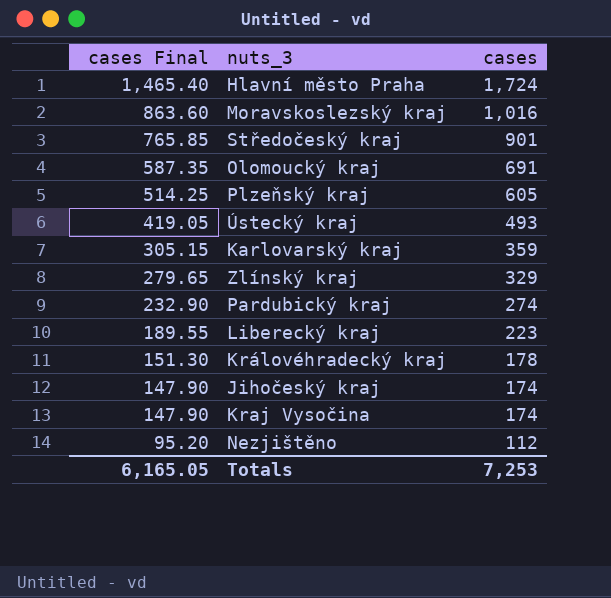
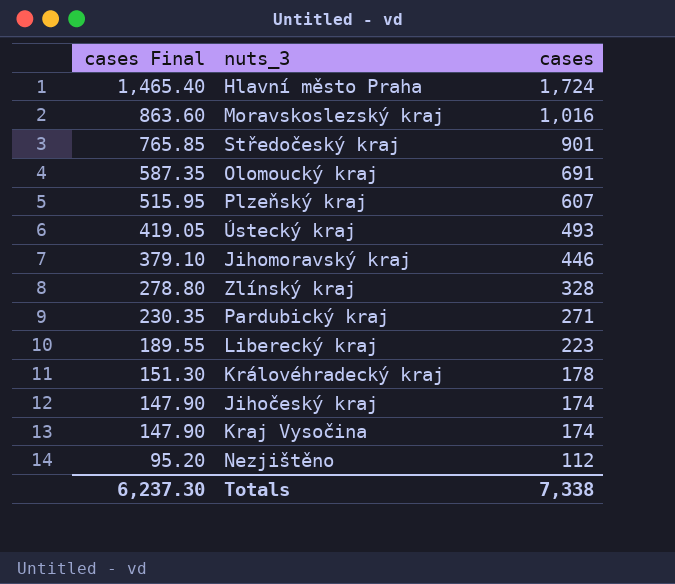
row Karlovarský kraj: 305.15 | 359 -> none
Plzeňský kraj | cases Final: 514.25 -> 515.95
Plzeňský kraj | cases: 605 -> 607
row Jihomoravský kraj: none -> 379.10 | 446
Zlínský kraj | cases Final: 279.65 -> 278.80
Zlínský kraj | cases: 329 -> 328
Pardubický kraj | cases Final: 232.90 -> 230.35
Pardubický kraj | cases: 274 -> 271
Totals | cases Final: 6,165.05 -> 6,237.30
Totals | cases: 7,253 -> 7,338

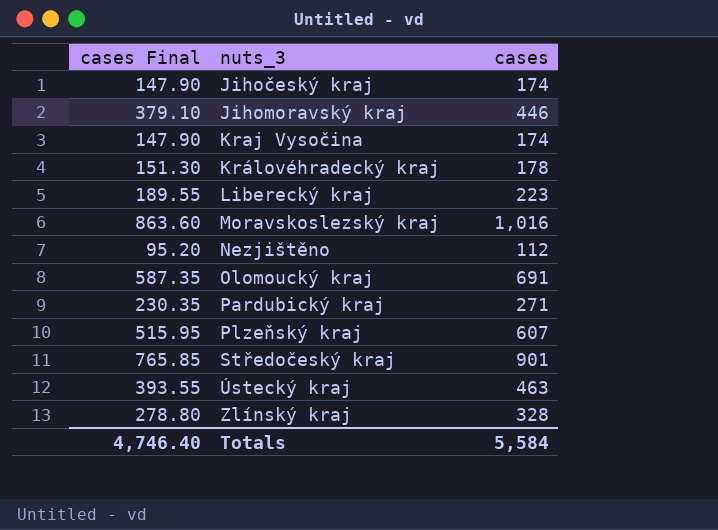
row order: cases Final descending -> nuts_3 ascending
row Hlavní město Praha: 1,465.40 | 1,724 -> none
Ústecký kraj | cases Final: 419.05 -> 393.55
Ústecký kraj | cases: 493 -> 463
Totals | cases Final: 6,237.30 -> 4,746.40
Totals | cases: 7,338 -> 5,584

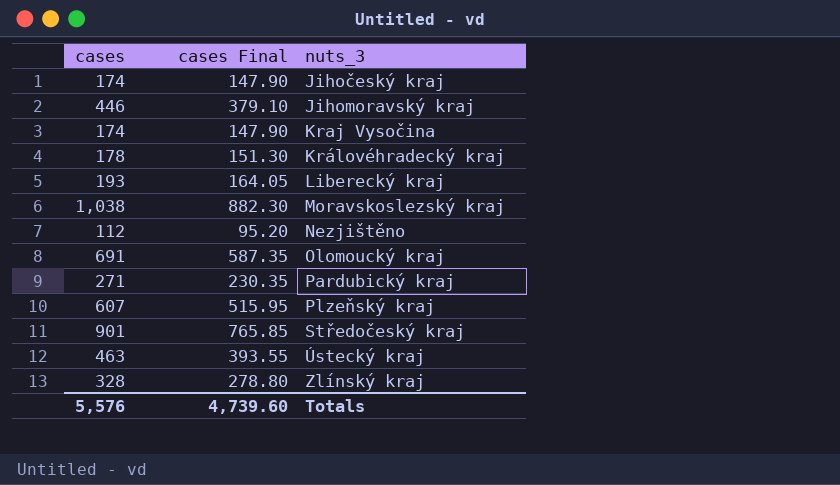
column cases | position: 3 -> 1
Liberecký kraj | cases: 223 -> 193
Liberecký kraj | cases Final: 189.55 -> 164.05
Moravskoslezský kraj | cases: 1,016 -> 1,038
Moravskoslezský kraj | cases Final: 863.60 -> 882.30
Totals | cases: 5,584 -> 5,576
Totals | cases Final: 4,746.40 -> 4,739.60

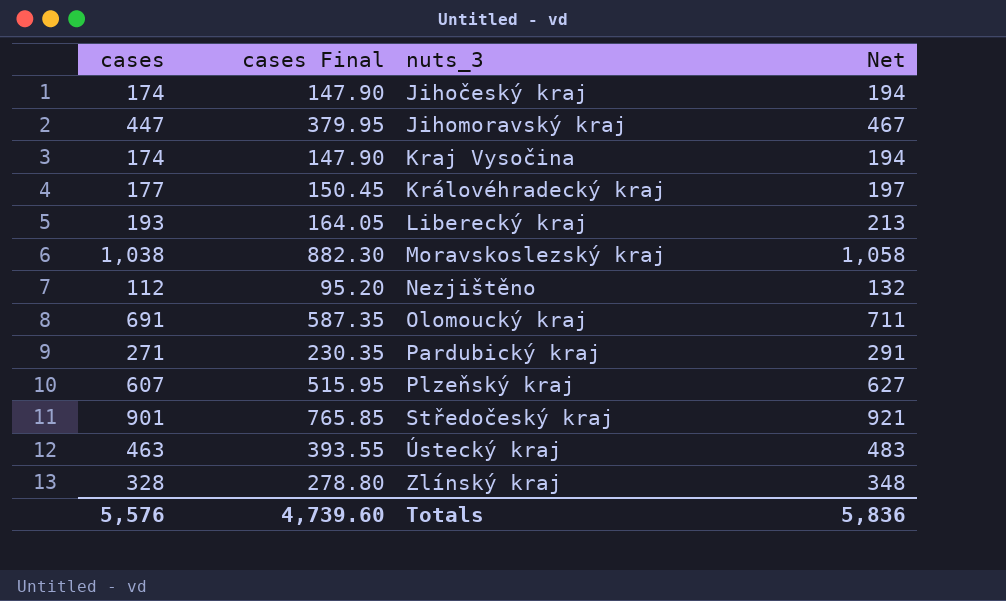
column Net | formula: none -> [cases] + 20
Jihomoravský kraj | cases: 446 -> 447
Jihomoravský kraj | cases Final: 379.10 -> 379.95
Královéhradecký kraj | cases: 178 -> 177
Královéhradecký kraj | cases Final: 151.30 -> 150.45

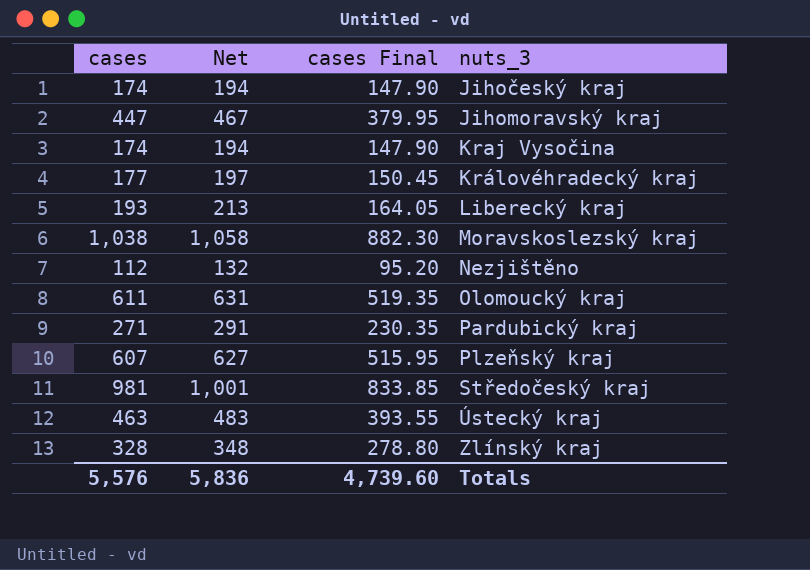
column Net | position: 4 -> 2
Olomoucký kraj | cases: 691 -> 611
Olomoucký kraj | Net: 711 -> 631
Olomoucký kraj | cases Final: 587.35 -> 519.35
Středočeský kraj | cases: 901 -> 981
Středočeský kraj | Net: 921 -> 1,001
Středočeský kraj | cases Final: 765.85 -> 833.85

